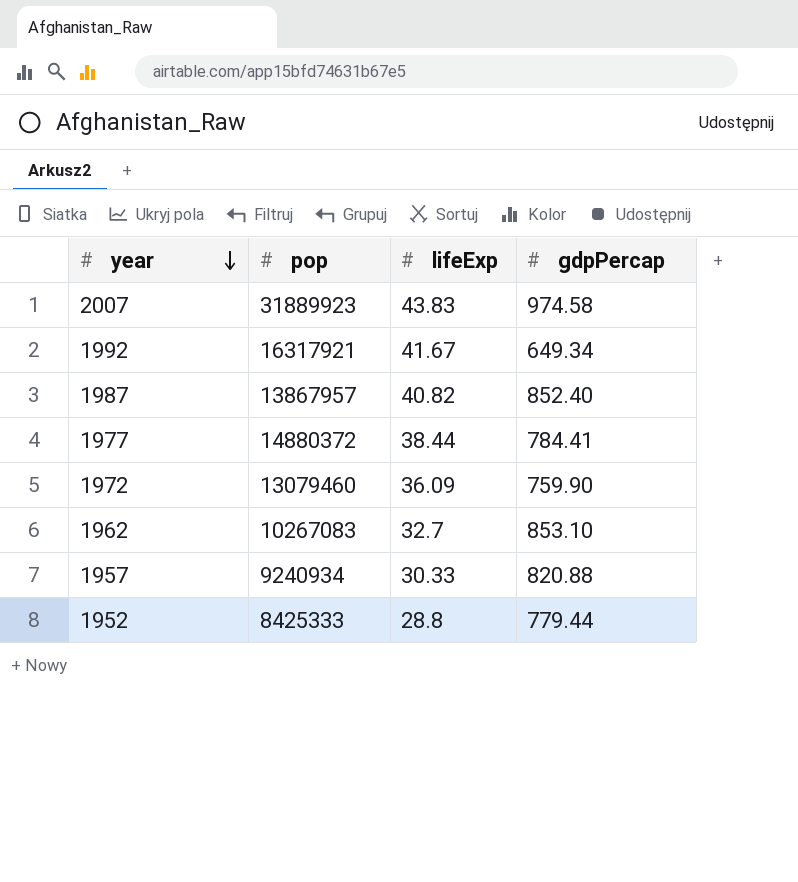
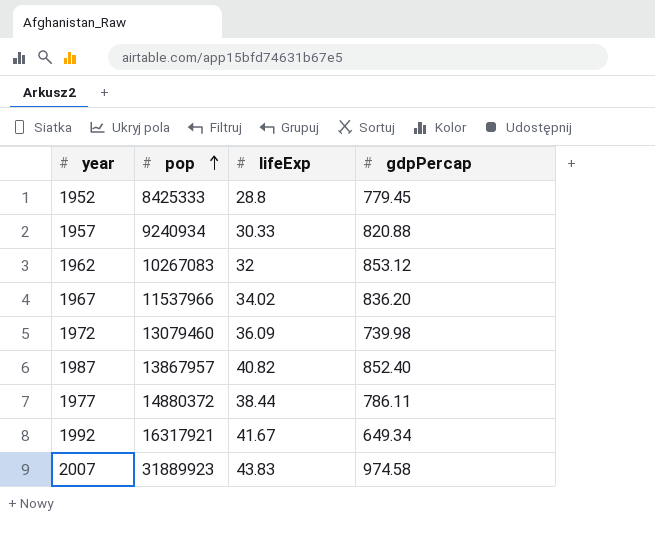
row order: year descending -> pop ascending
1952 | gdpPercap: 779.44 -> 779.45
1962 | lifeExp: 32.7 -> 32
1962 | gdpPercap: 853.10 -> 853.12
row 1967: none -> 11537966 | 34.02 | 836.20
1972 | gdpPercap: 759.90 -> 739.98
1977 | gdpPercap: 784.41 -> 786.11

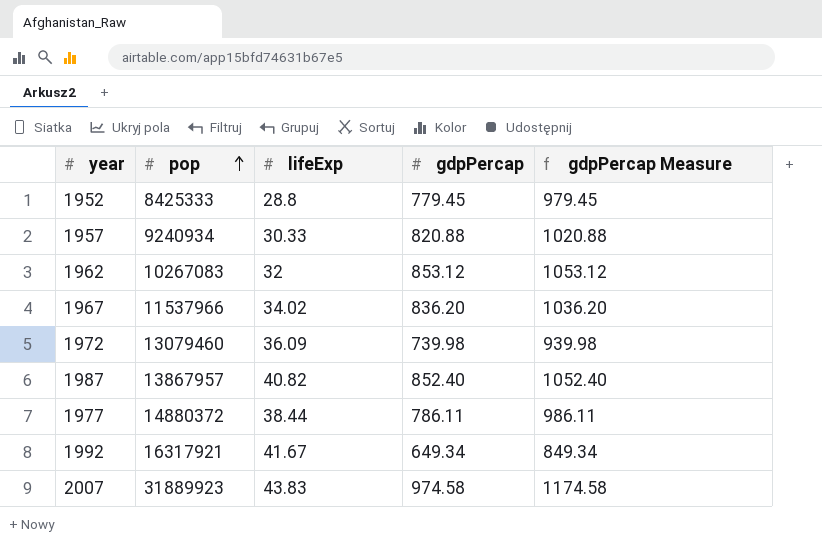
column gdpPercap Measure | formula: none -> [gdpPercap] + 200

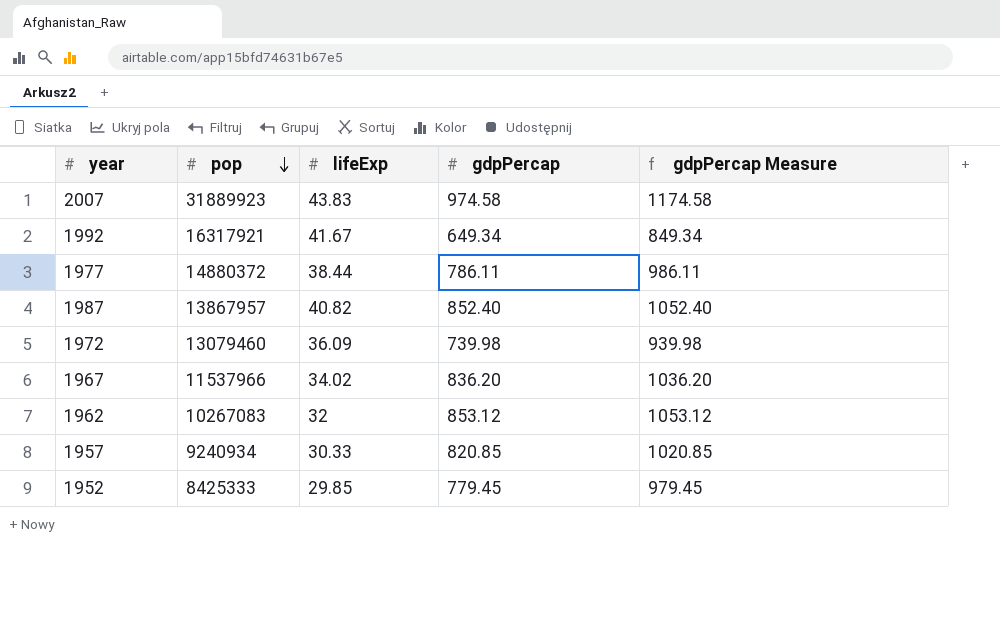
row order: pop ascending -> pop descending
1957 | gdpPercap: 820.88 -> 820.85
1957 | gdpPercap Measure: 1020.88 -> 1020.85
1952 | lifeExp: 28.8 -> 29.85

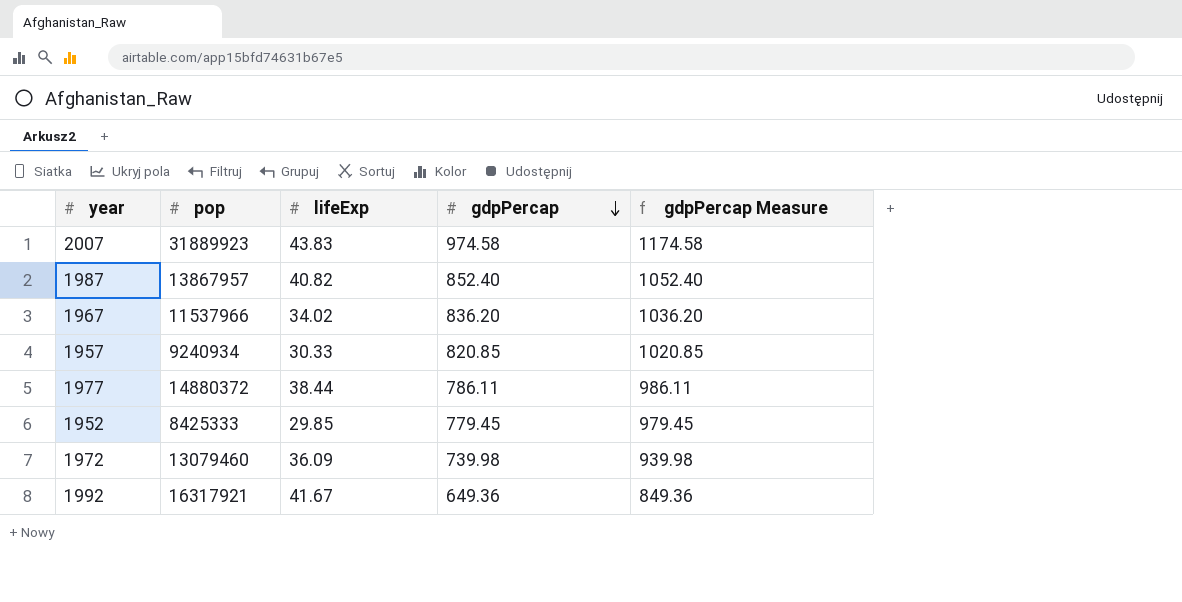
row order: pop descending -> gdpPercap descending
row 1962: 10267083 | 32 | 853.12 | 1053.12 -> none
1992 | gdpPercap: 649.34 -> 649.36
1992 | gdpPercap Measure: 849.34 -> 849.36

